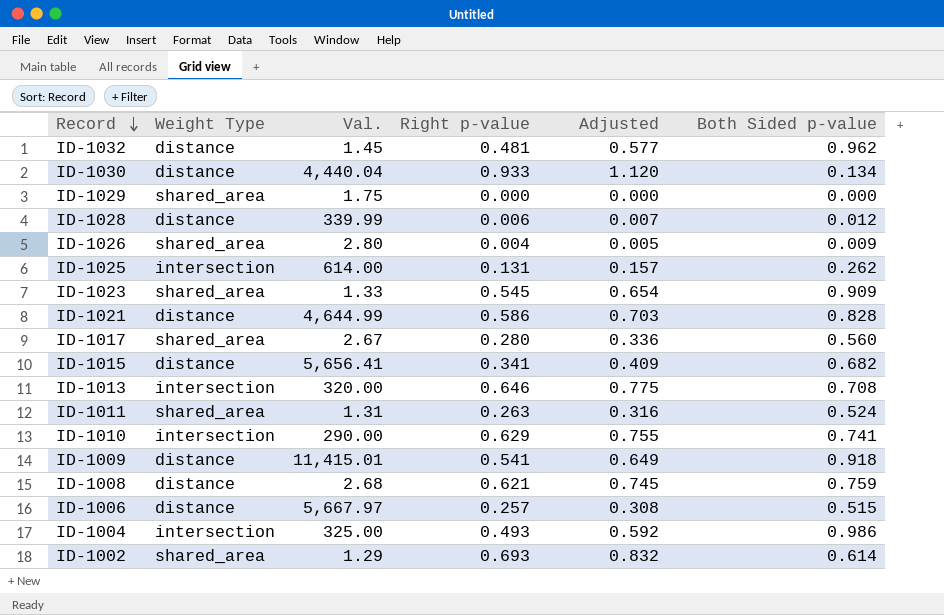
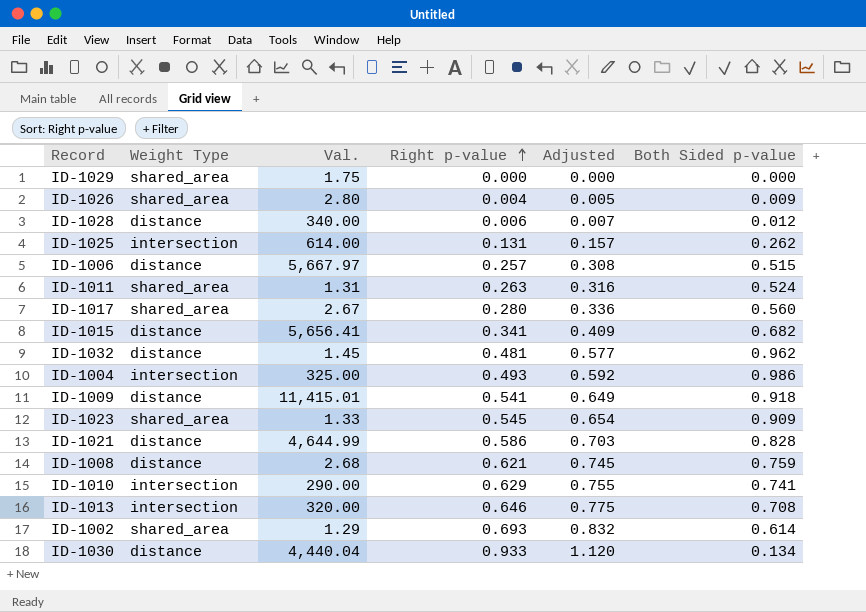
row order: Record descending -> Right p-value ascending
ID-1028 | Val.: 339.99 -> 340.00

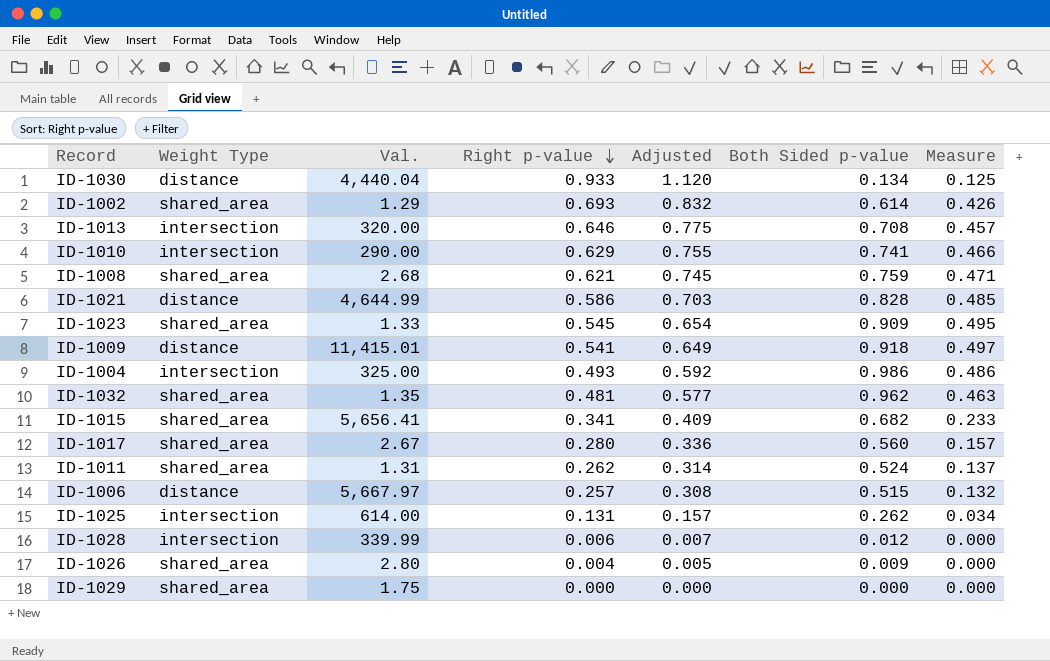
row order: Right p-value ascending -> Right p-value descending
column Measure | formula: none -> [Right p-value] * [Both Sided p-value]
ID-1008 | Weight Type: distance -> shared_area
ID-1032 | Weight Type: distance -> shared_area
ID-1032 | Val.: 1.45 -> 1.35
ID-1015 | Weight Type: distance -> shared_area
ID-1011 | Right p-value: 0.263 -> 0.262
ID-1011 | Adjusted: 0.316 -> 0.314
ID-1028 | Weight Type: distance -> intersection
ID-1028 | Val.: 340.00 -> 339.99

